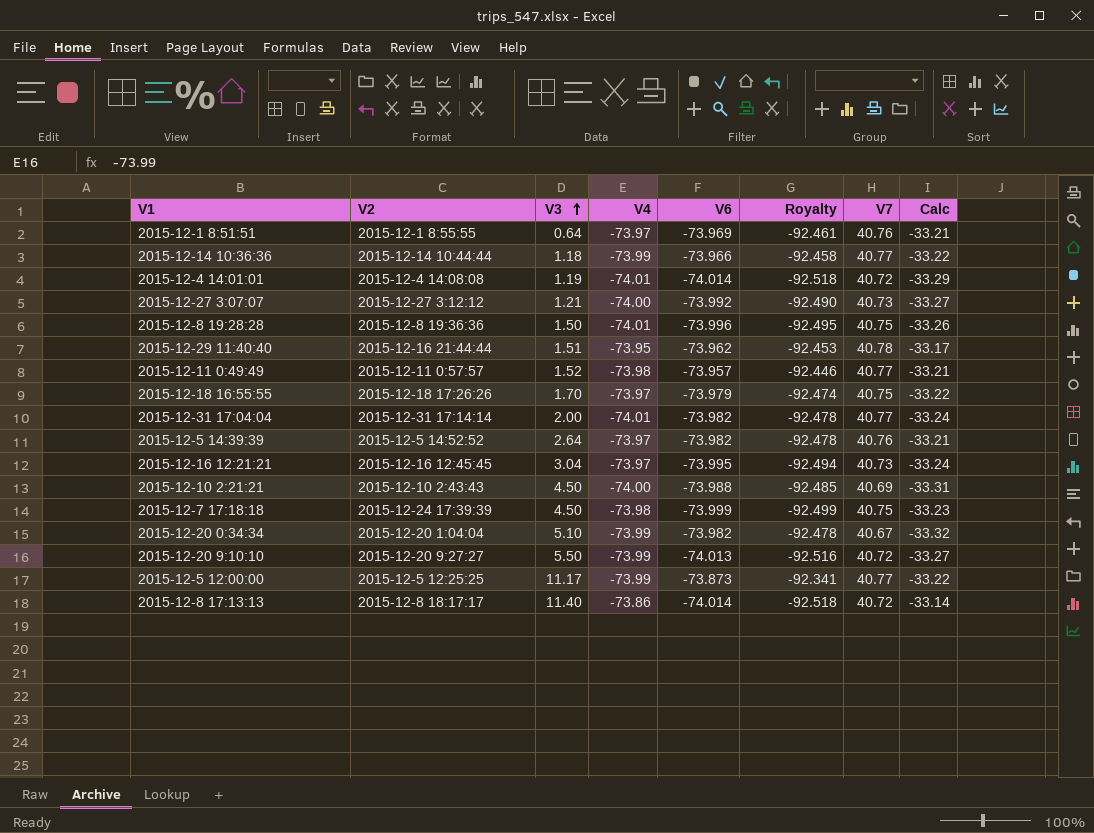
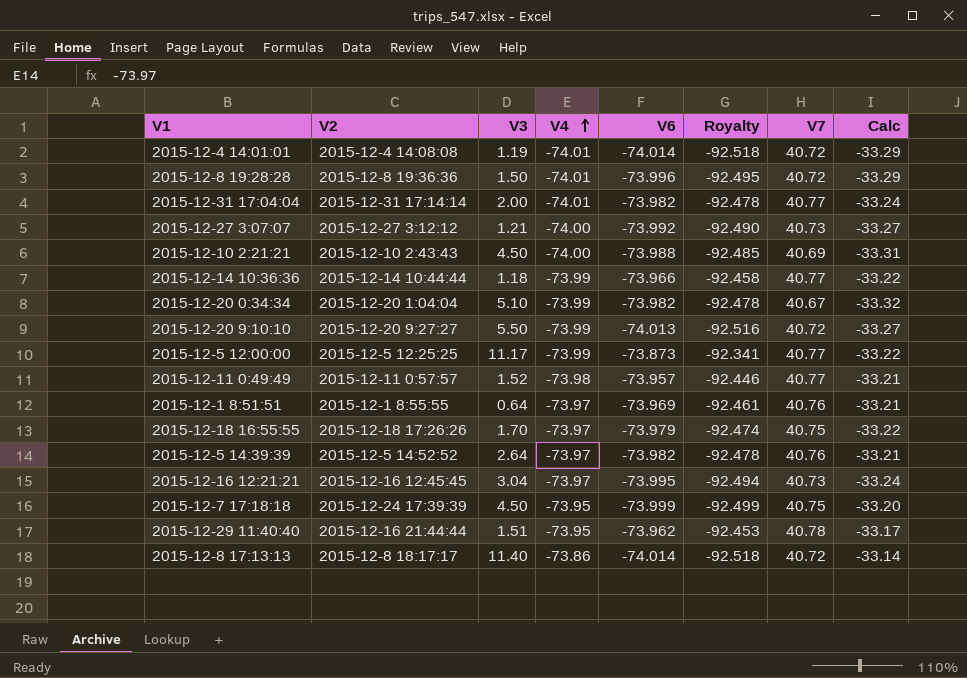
row order: V3 ascending -> V4 ascending
2015-12-8 19:28:28 | V7: 40.75 -> 40.72
2015-12-8 19:28:28 | Calc: -33.26 -> -33.29
2015-12-7 17:18:18 | V4: -73.98 -> -73.95
2015-12-7 17:18:18 | Calc: -33.23 -> -33.20

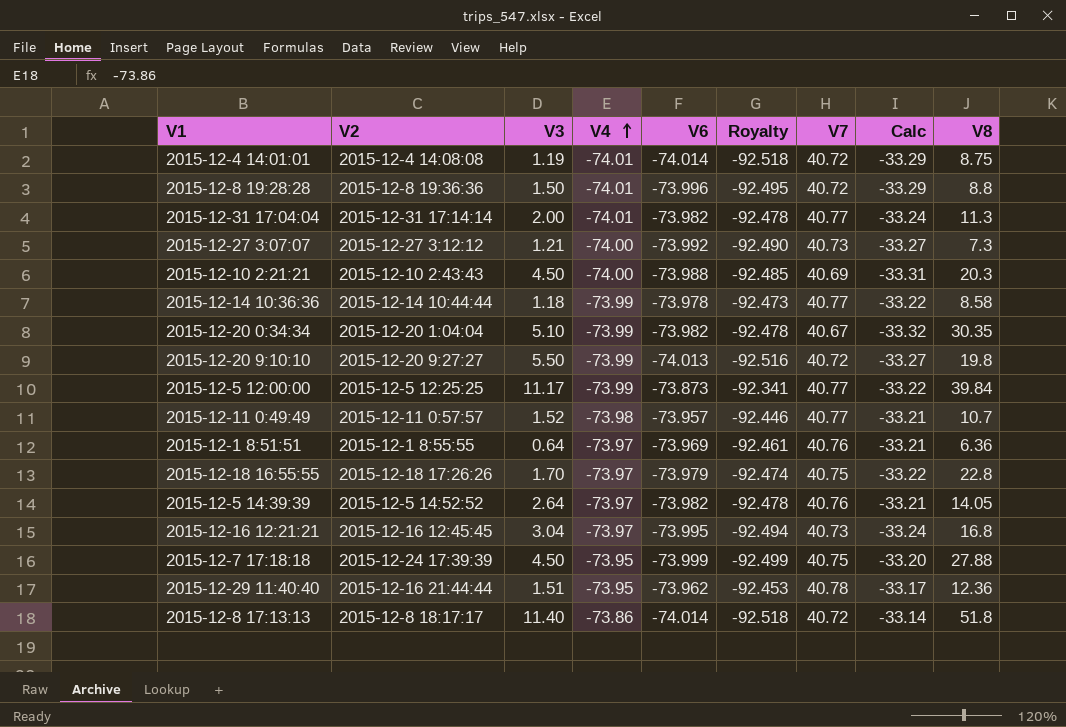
column V8 | position: none -> 9
2015-12-14 10:36:36 | V6: -73.966 -> -73.978
2015-12-14 10:36:36 | Royalty: -92.458 -> -92.473

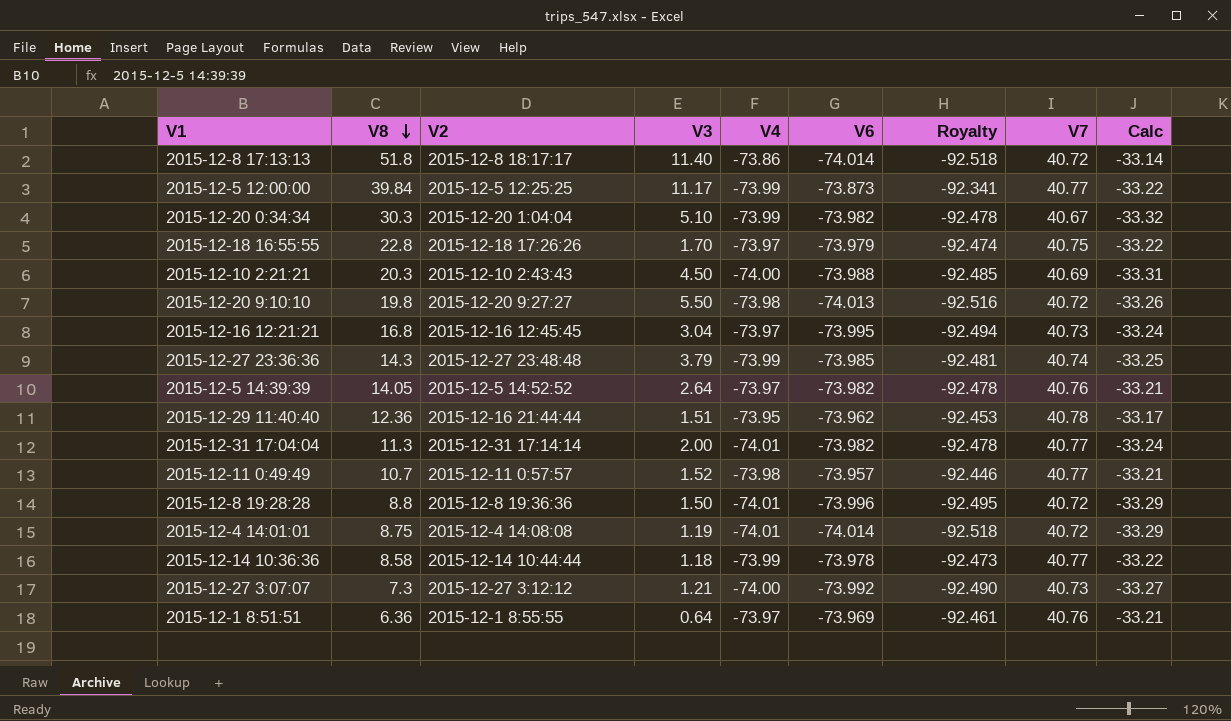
row order: V4 ascending -> V8 descending
column V8 | position: 9 -> 2
row 2015-12-7 17:18:18: 2015-12-24 17:39:39 | 4.50 | -73.95 | -73.999 | -92.499 | 40.75 | -33.20 | 27.88 -> none
2015-12-20 0:34:34 | V8: 30.35 -> 30.3
2015-12-20 9:10:10 | V4: -73.99 -> -73.98
2015-12-20 9:10:10 | Calc: -33.27 -> -33.26
row 2015-12-27 23:36:36: none -> 14.3 | 2015-12-27 23:48:48 | 3.79 | -73.99 | -73.985 | -92.481 | 40.74 | -33.25

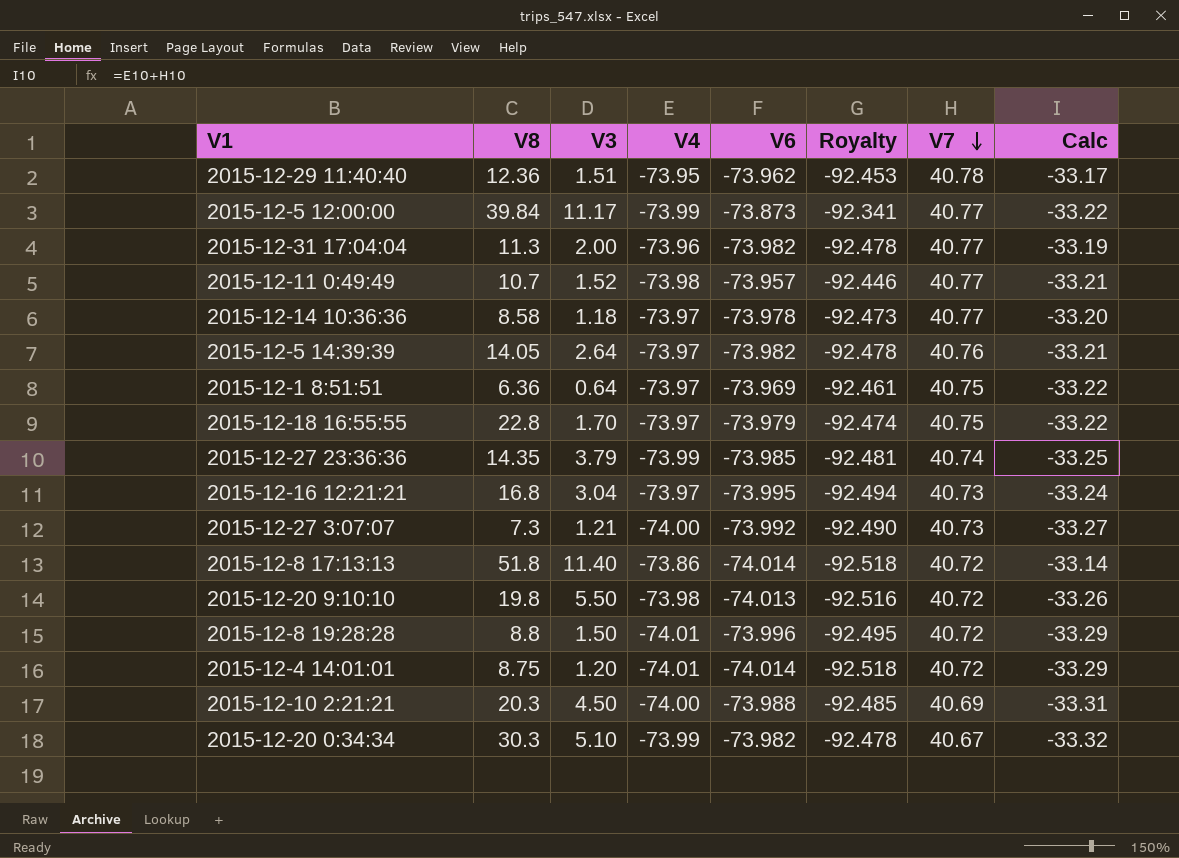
row order: V8 descending -> V7 descending
column V2 | position: 3 -> none
2015-12-31 17:04:04 | V4: -74.01 -> -73.96
2015-12-31 17:04:04 | Calc: -33.24 -> -33.19
2015-12-14 10:36:36 | V4: -73.99 -> -73.97
2015-12-14 10:36:36 | Calc: -33.22 -> -33.20
2015-12-1 8:51:51 | V7: 40.76 -> 40.75
2015-12-1 8:51:51 | Calc: -33.21 -> -33.22
2015-12-27 23:36:36 | V8: 14.3 -> 14.35
2015-12-4 14:01:01 | V3: 1.19 -> 1.20

